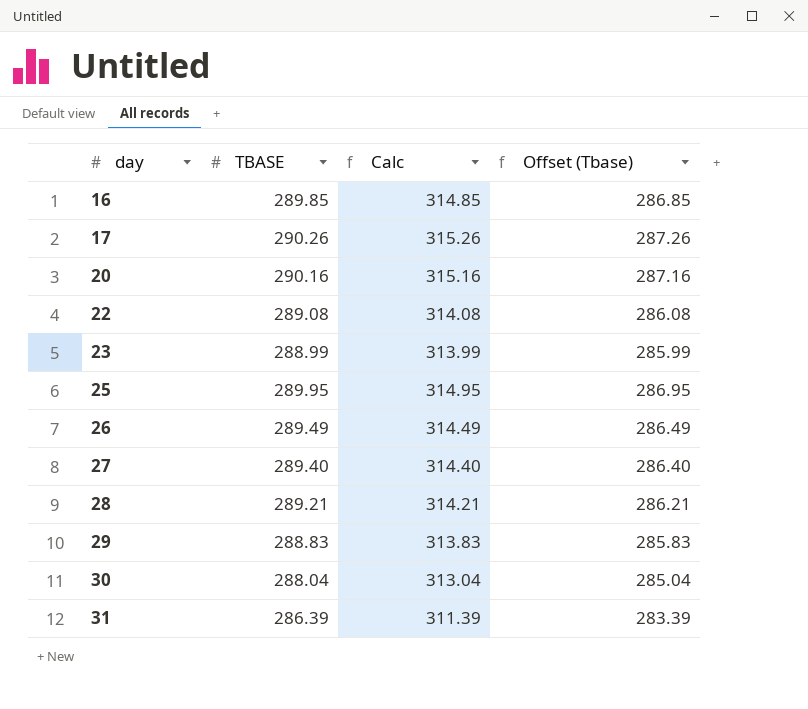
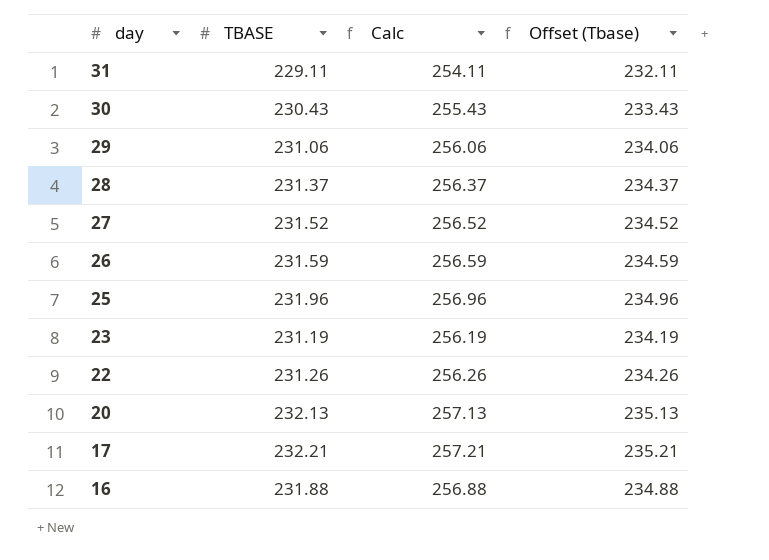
row order: day ascending -> day descending
column Offset (Tbase) | formula: [TBASE] - 3 -> [TBASE] + 3
31 | TBASE: 286.39 -> 229.11
31 | Calc: 311.39 -> 254.11
30 | TBASE: 288.04 -> 230.43
30 | Calc: 313.04 -> 255.43
29 | TBASE: 288.83 -> 231.06
29 | Calc: 313.83 -> 256.06
28 | TBASE: 289.21 -> 231.37
28 | Calc: 314.21 -> 256.37
27 | TBASE: 289.40 -> 231.52
27 | Calc: 314.40 -> 256.52
26 | TBASE: 289.49 -> 231.59
26 | Calc: 314.49 -> 256.59
25 | TBASE: 289.95 -> 231.96
25 | Calc: 314.95 -> 256.96
23 | TBASE: 288.99 -> 231.19
23 | Calc: 313.99 -> 256.19
22 | TBASE: 289.08 -> 231.26
22 | Calc: 314.08 -> 256.26
20 | TBASE: 290.16 -> 232.13
20 | Calc: 315.16 -> 257.13
17 | TBASE: 290.26 -> 232.21
17 | Calc: 315.26 -> 257.21
16 | TBASE: 289.85 -> 231.88
16 | Calc: 314.85 -> 256.88

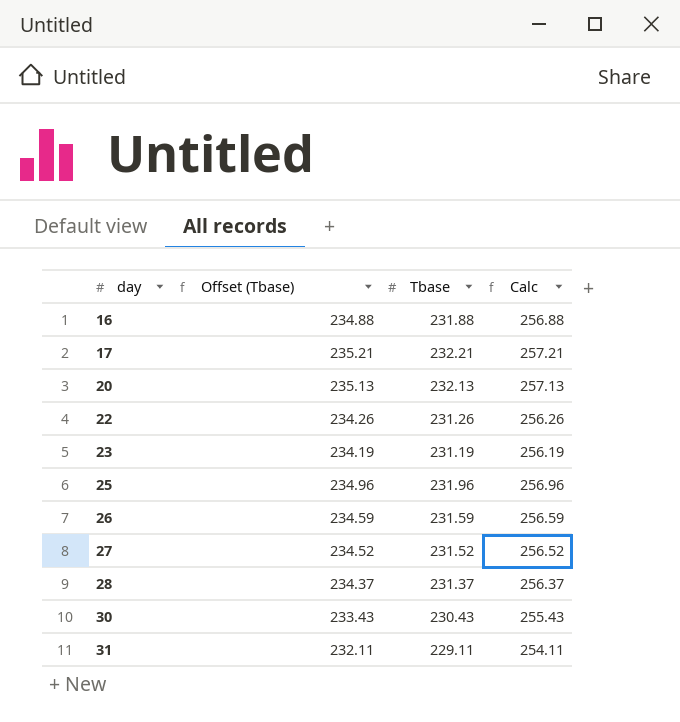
row order: day descending -> day ascending
column Offset (Tbase) | position: 4 -> 2
column name: TBASE -> Tbase
row 29: 231.06 | 256.06 | 234.06 -> none

